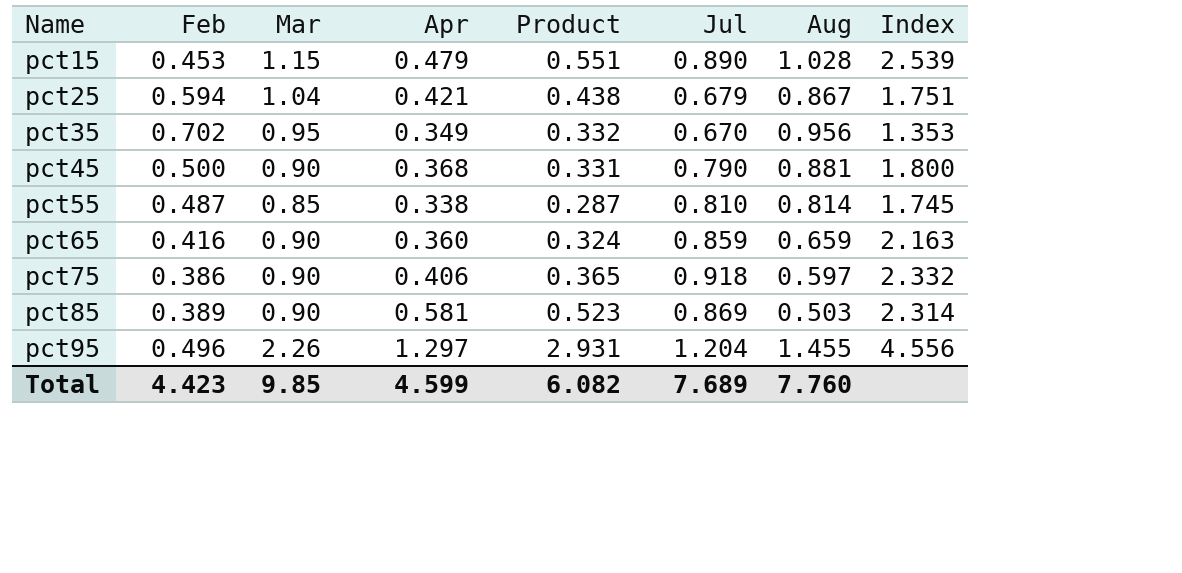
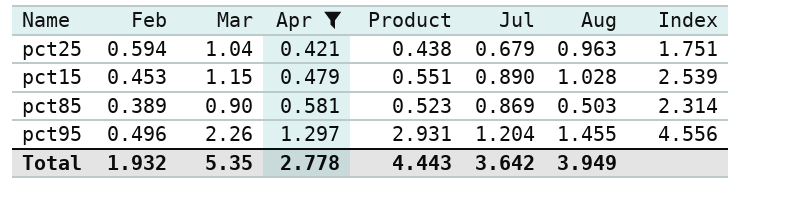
filter: none -> Apr >= 0.421
row order: Name ascending -> Apr ascending
pct25 | Aug: 0.867 -> 0.963
Total | Feb: 4.423 -> 1.932
Total | Mar: 9.85 -> 5.35
Total | Apr: 4.599 -> 2.778
Total | Product: 6.082 -> 4.443
Total | Jul: 7.689 -> 3.642
Total | Aug: 7.760 -> 3.949

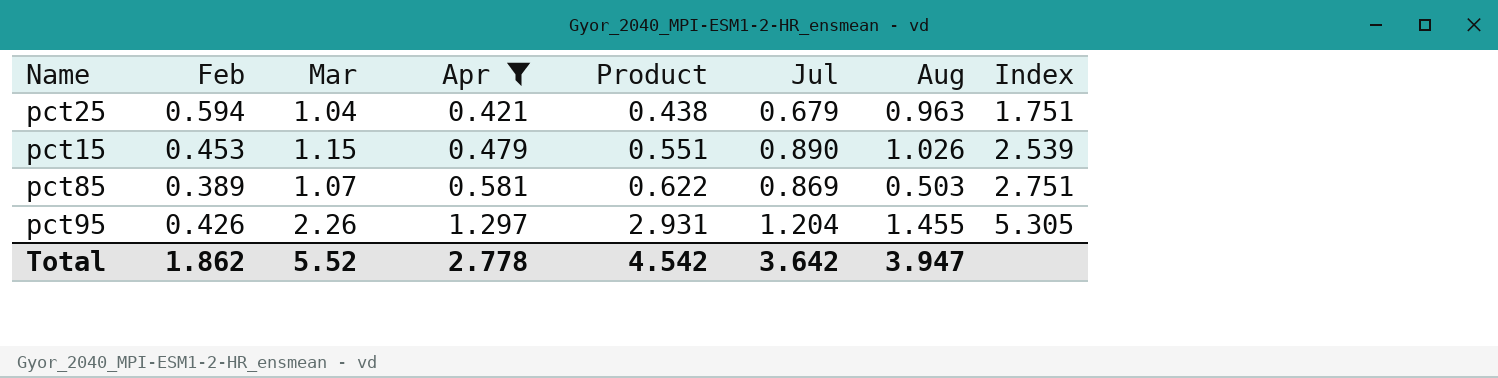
pct15 | Aug: 1.028 -> 1.026
pct85 | Mar: 0.90 -> 1.07
pct85 | Product: 0.523 -> 0.622
pct85 | Index: 2.314 -> 2.751
pct95 | Feb: 0.496 -> 0.426
pct95 | Index: 4.556 -> 5.305
Total | Feb: 1.932 -> 1.862
Total | Mar: 5.35 -> 5.52
Total | Product: 4.443 -> 4.542
Total | Aug: 3.949 -> 3.947

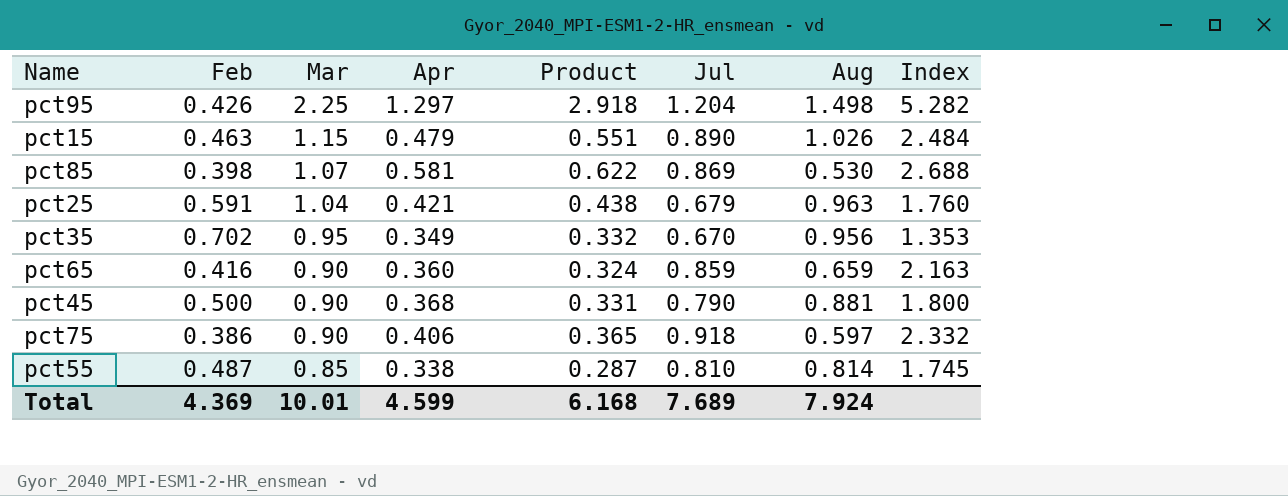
filter: Apr >= 0.421 -> none
row order: Apr ascending -> Mar descending
pct95 | Mar: 2.26 -> 2.25
pct95 | Product: 2.931 -> 2.918
pct95 | Aug: 1.455 -> 1.498
pct95 | Index: 5.305 -> 5.282
pct15 | Feb: 0.453 -> 0.463
pct15 | Index: 2.539 -> 2.484
pct85 | Feb: 0.389 -> 0.398
pct85 | Aug: 0.503 -> 0.530
pct85 | Index: 2.751 -> 2.688
pct25 | Feb: 0.594 -> 0.591
pct25 | Index: 1.751 -> 1.760
Total | Feb: 1.862 -> 4.369
Total | Mar: 5.52 -> 10.01
Total | Apr: 2.778 -> 4.599
Total | Product: 4.542 -> 6.168
Total | Jul: 3.642 -> 7.689
Total | Aug: 3.947 -> 7.924

